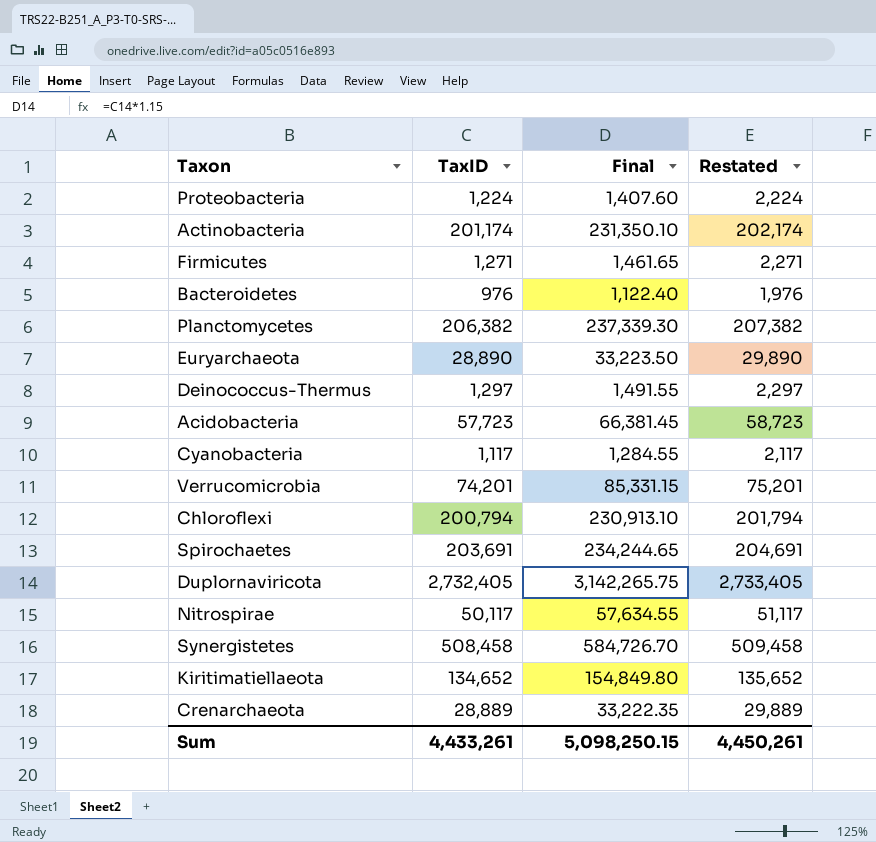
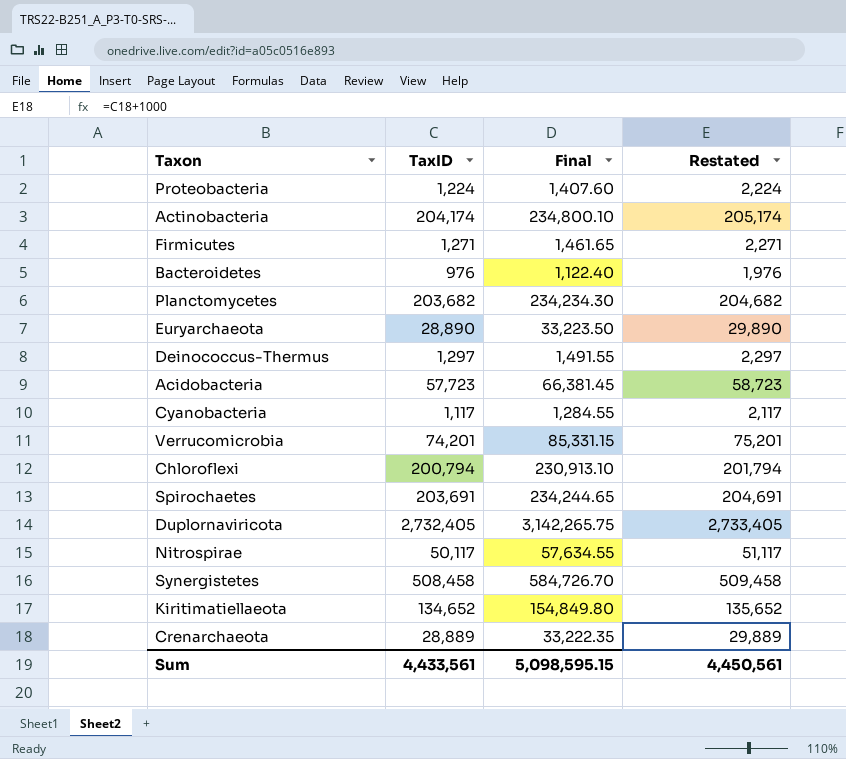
Actinobacteria | TaxID: 201,174 -> 204,174
Actinobacteria | Final: 231,350.10 -> 234,800.10
Actinobacteria | Restated: 202,174 -> 205,174
Planctomycetes | TaxID: 206,382 -> 203,682
Planctomycetes | Final: 237,339.30 -> 234,234.30
Planctomycetes | Restated: 207,382 -> 204,682
Sum | TaxID: 4,433,261 -> 4,433,561
Sum | Final: 5,098,250.15 -> 5,098,595.15
Sum | Restated: 4,450,261 -> 4,450,561

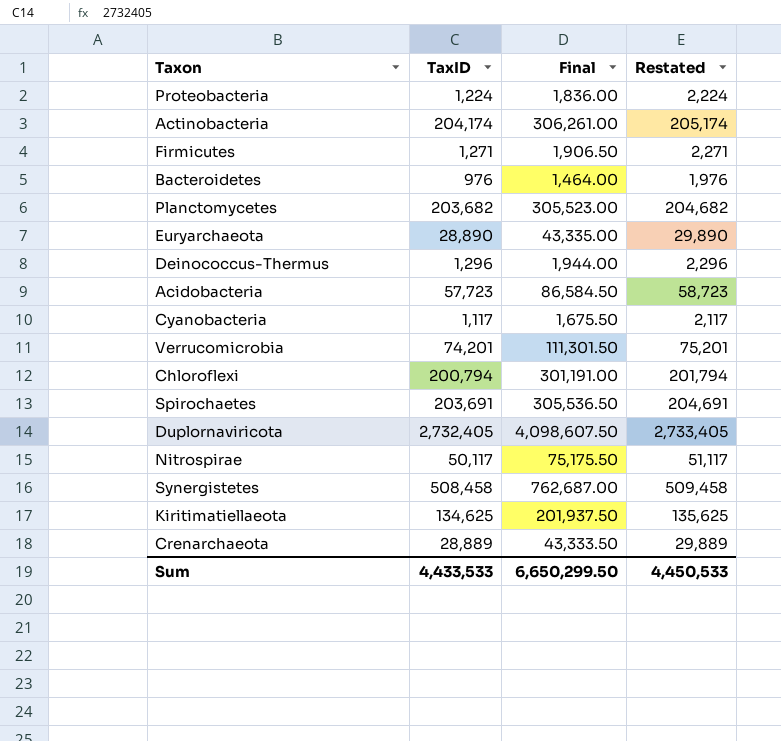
column Final | formula: [TaxID] * 1.15 -> [TaxID] * 1.5
Deinococcus-Thermus | TaxID: 1,297 -> 1,296
Deinococcus-Thermus | Restated: 2,297 -> 2,296
Kiritimatiellaeota | TaxID: 134,652 -> 134,625
Kiritimatiellaeota | Restated: 135,652 -> 135,625
Sum | TaxID: 4,433,561 -> 4,433,533
Sum | Final: 5,098,595.15 -> 6,650,299.50
Sum | Restated: 4,450,561 -> 4,450,533

